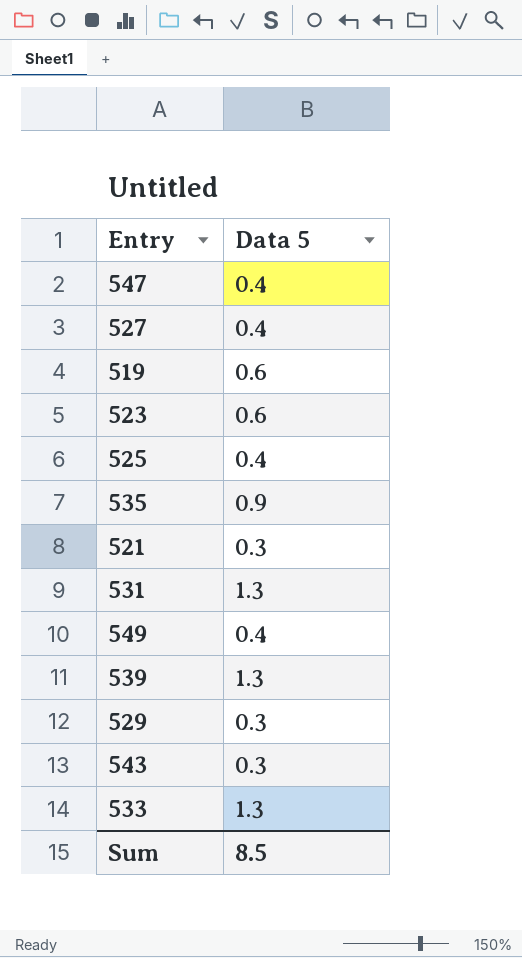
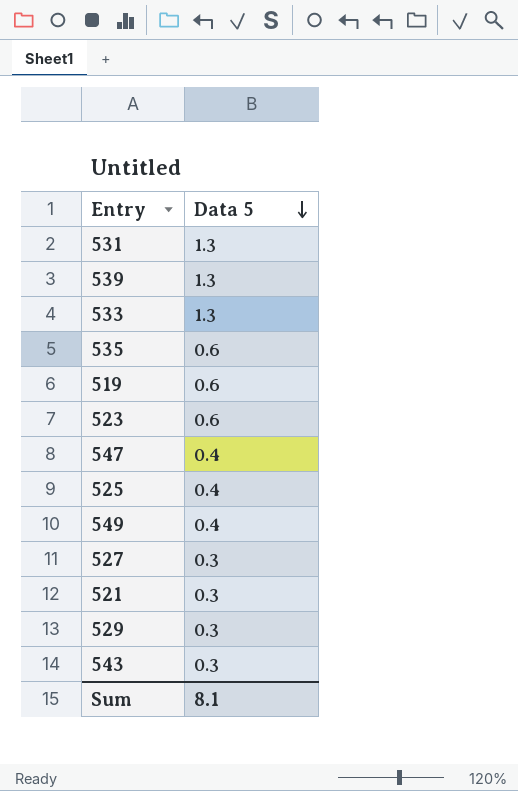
row order: none -> Data 5 descending
535 | Data 5: 0.9 -> 0.6
527 | Data 5: 0.4 -> 0.3
Sum | Data 5: 8.5 -> 8.1

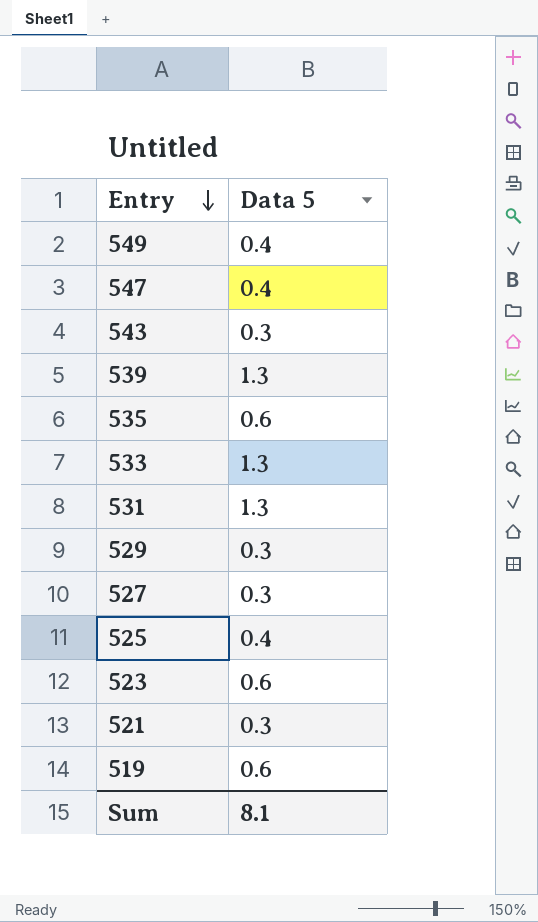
row order: Data 5 descending -> Entry descending

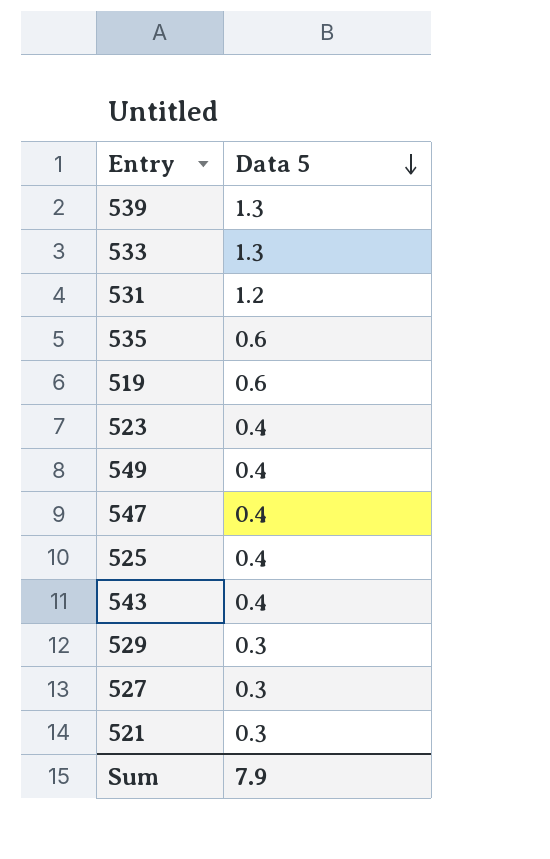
row order: Entry descending -> Data 5 descending
531 | Data 5: 1.3 -> 1.2
523 | Data 5: 0.6 -> 0.4
543 | Data 5: 0.3 -> 0.4
Sum | Data 5: 8.1 -> 7.9

